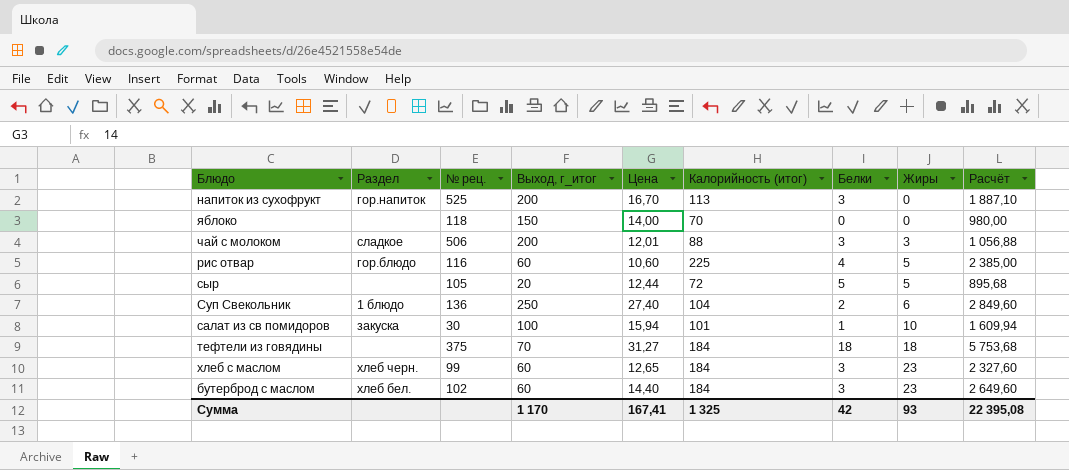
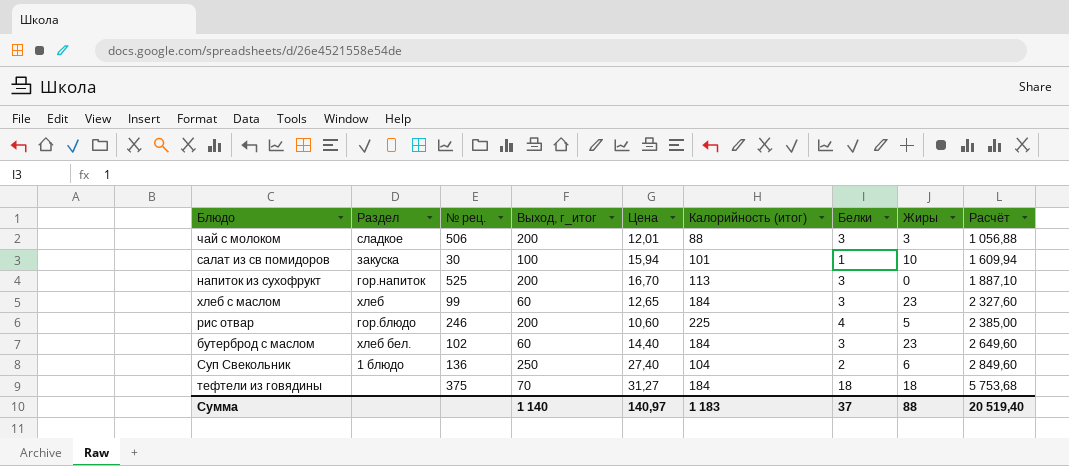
row order: Жиры ascending -> Расчёт ascending
row яблоко: none | 118 | 150 | 14,00 | 70 | 0 | 0 | 980,00 -> none
row сыр: none | 105 | 20 | 12,44 | 72 | 5 | 5 | 895,68 -> none
хлеб с маслом | Раздел: хлеб черн. -> хлеб
рис отвар | № рец.: 116 -> 246
рис отвар | Выход, г_итог: 60 -> 200
Сумма | Выход, г_итог: 1 170 -> 1 140
Сумма | Цена: 167,41 -> 140,97
Сумма | Калорийность (итог): 1 325 -> 1 183
Сумма | Белки: 42 -> 37
Сумма | Жиры: 93 -> 88
Сумма | Расчёт: 22 395,08 -> 20 519,40

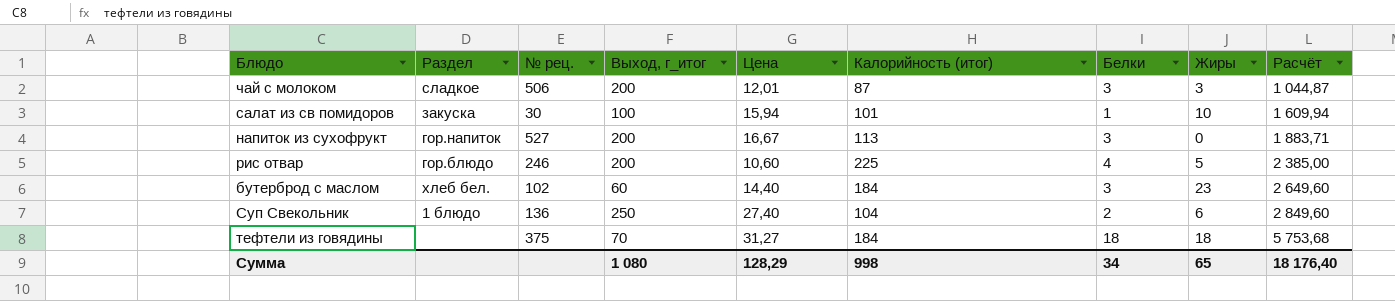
row хлеб с маслом: хлеб | 99 | 60 | 12,65 | 184 | 3 | 23 | 2 327,60 -> none
чай с молоком | Калорийность (итог): 88 -> 87
чай с молоком | Расчёт: 1 056,88 -> 1 044,87
напиток из сухофрукт | № рец.: 525 -> 527
напиток из сухофрукт | Цена: 16,70 -> 16,67
напиток из сухофрукт | Расчёт: 1 887,10 -> 1 883,71
Сумма | Выход, г_итог: 1 140 -> 1 080
Сумма | Цена: 140,97 -> 128,29
Сумма | Калорийность (итог): 1 183 -> 998
Сумма | Белки: 37 -> 34
Сумма | Жиры: 88 -> 65
Сумма | Расчёт: 20 519,40 -> 18 176,40

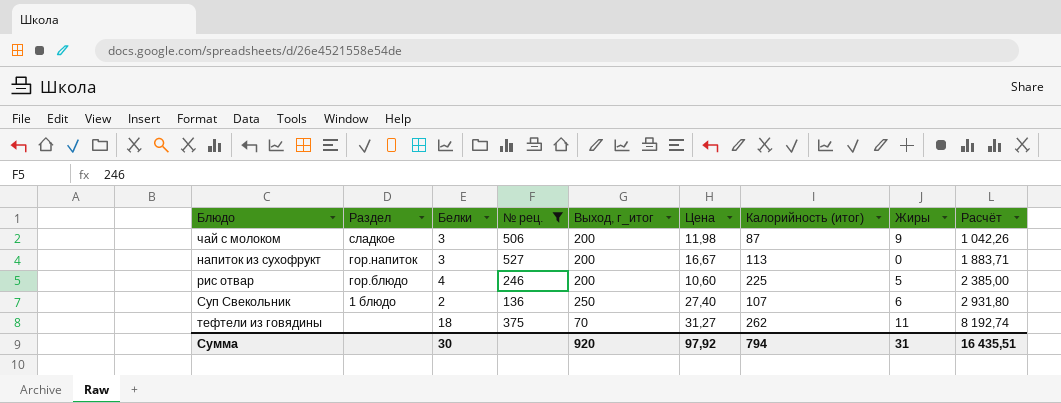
filter: none -> № рец. >= 136
column Белки | position: 7 -> 3
чай с молоком | Цена: 12,01 -> 11,98
чай с молоком | Жиры: 3 -> 9
чай с молоком | Расчёт: 1 044,87 -> 1 042,26
Суп Свекольник | Калорийность (итог): 104 -> 107
Суп Свекольник | Расчёт: 2 849,60 -> 2 931,80
тефтели из говядины | Калорийность (итог): 184 -> 262
тефтели из говядины | Жиры: 18 -> 11
тефтели из говядины | Расчёт: 5 753,68 -> 8 192,74
Сумма | Белки: 34 -> 30
Сумма | Выход, г_итог: 1 080 -> 920
Сумма | Цена: 128,29 -> 97,92
Сумма | Калорийность (итог): 998 -> 794
Сумма | Жиры: 65 -> 31
Сумма | Расчёт: 18 176,40 -> 16 435,51

